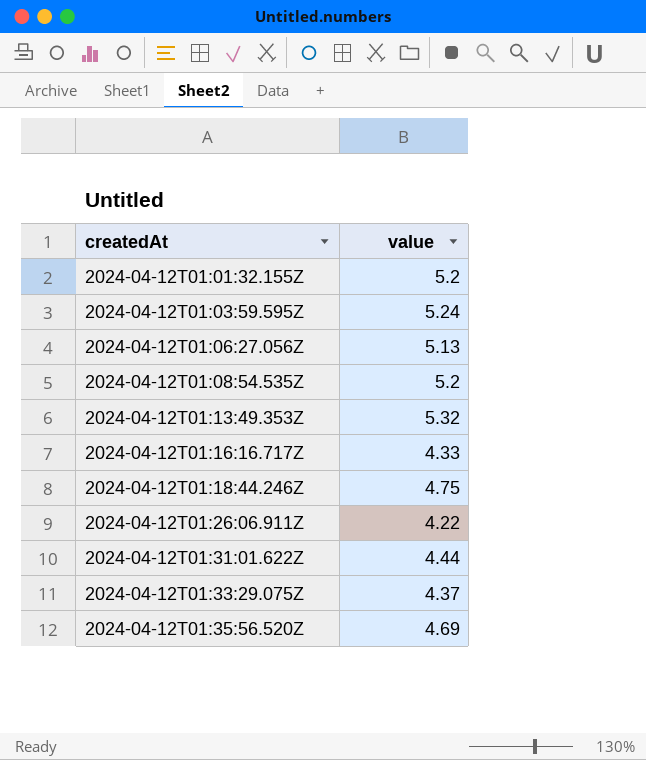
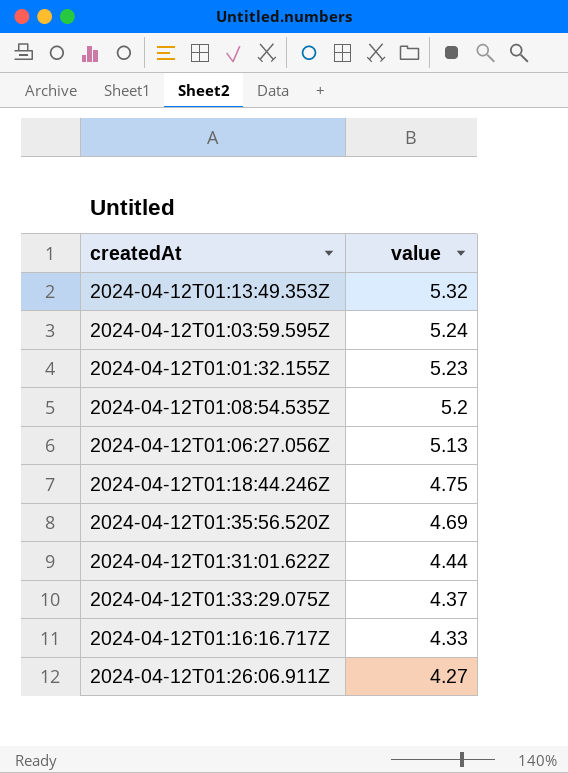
row order: createdAt ascending -> value descending
2024-04-12T01:01:32.155Z | value: 5.2 -> 5.23
2024-04-12T01:26:06.911Z | value: 4.22 -> 4.27

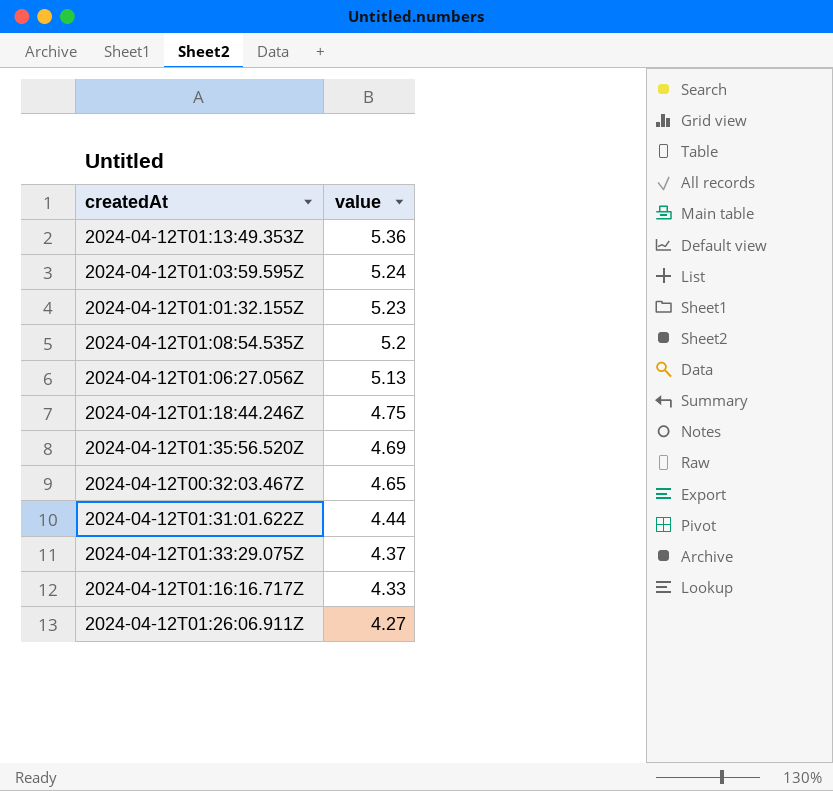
2024-04-12T01:13:49.353Z | value: 5.32 -> 5.36
row 2024-04-12T00:32:03.467Z: none -> 4.65

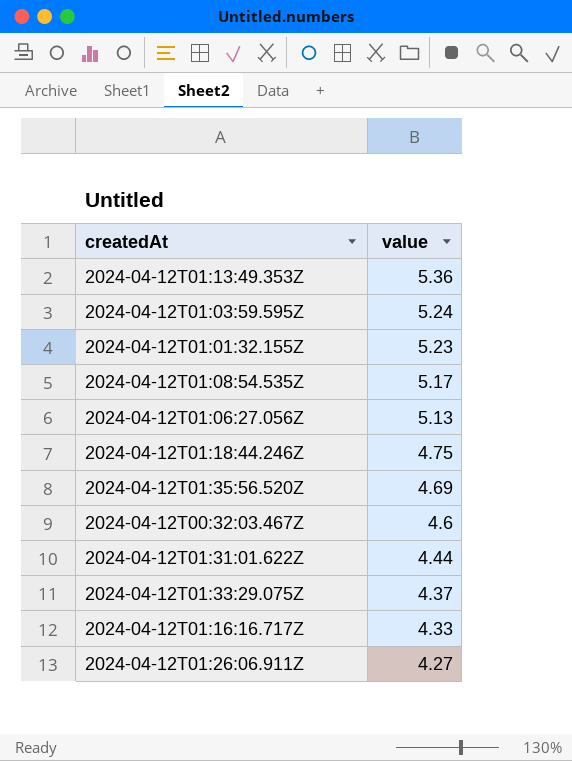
2024-04-12T01:08:54.535Z | value: 5.2 -> 5.17
2024-04-12T00:32:03.467Z | value: 4.65 -> 4.6

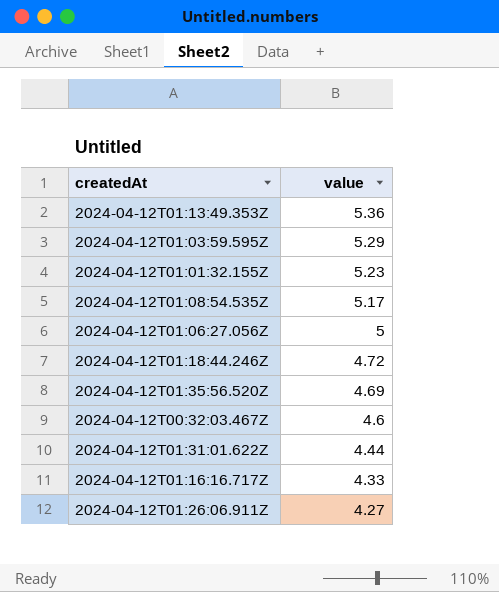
row 2024-04-12T01:33:29.075Z: 4.37 -> none
2024-04-12T01:03:59.595Z | value: 5.24 -> 5.29
2024-04-12T01:06:27.056Z | value: 5.13 -> 5
2024-04-12T01:18:44.246Z | value: 4.75 -> 4.72

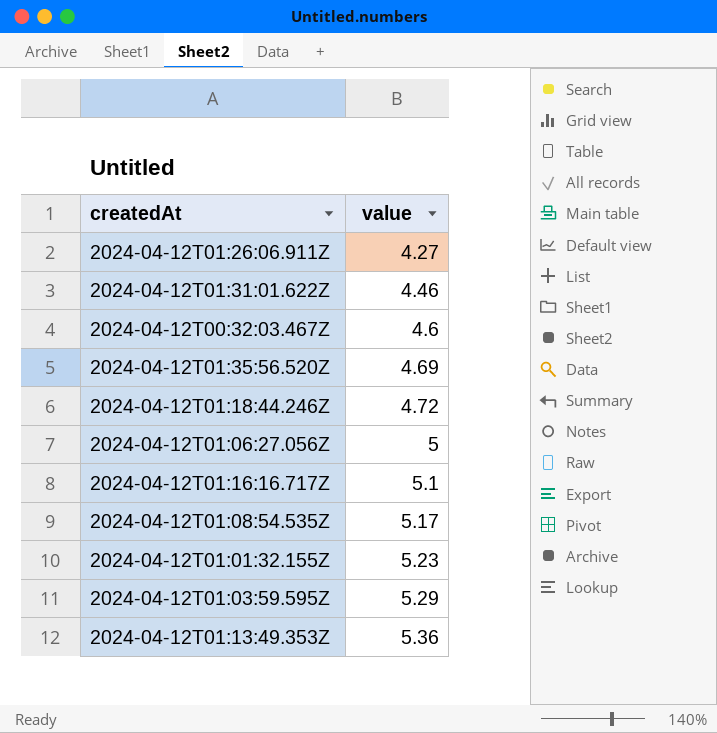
row order: value descending -> value ascending
2024-04-12T01:31:01.622Z | value: 4.44 -> 4.46
2024-04-12T01:16:16.717Z | value: 4.33 -> 5.1

